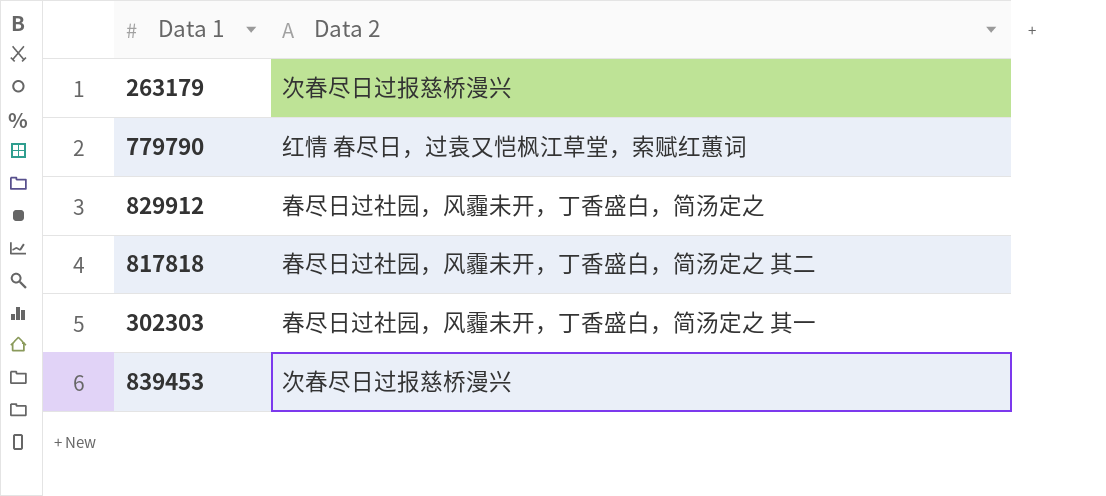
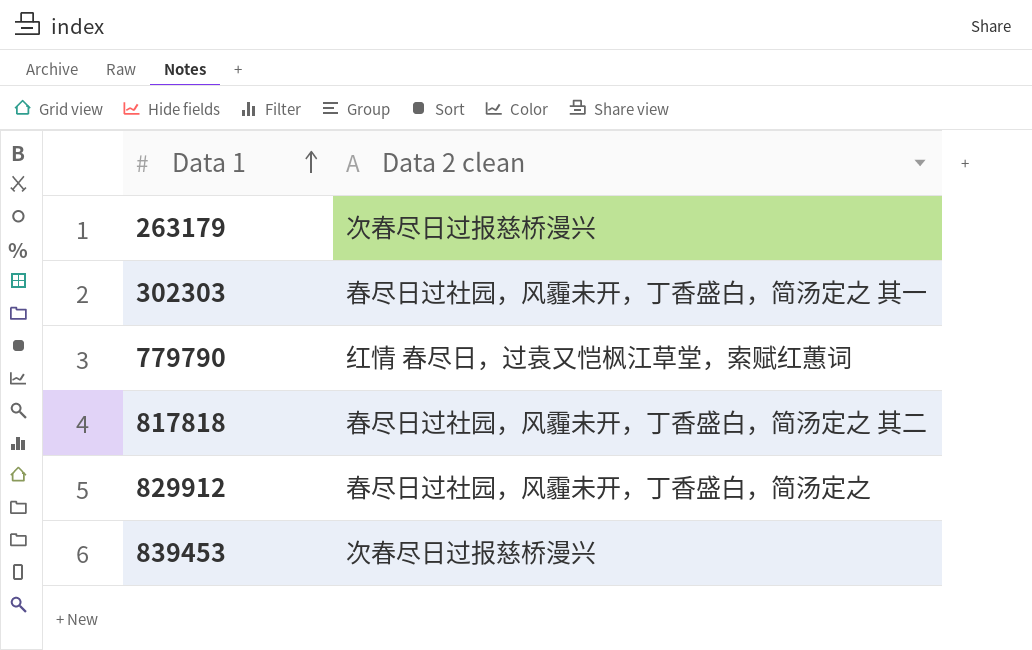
row order: none -> Data 1 ascending
column name: Data 2 -> Data 2 clean

